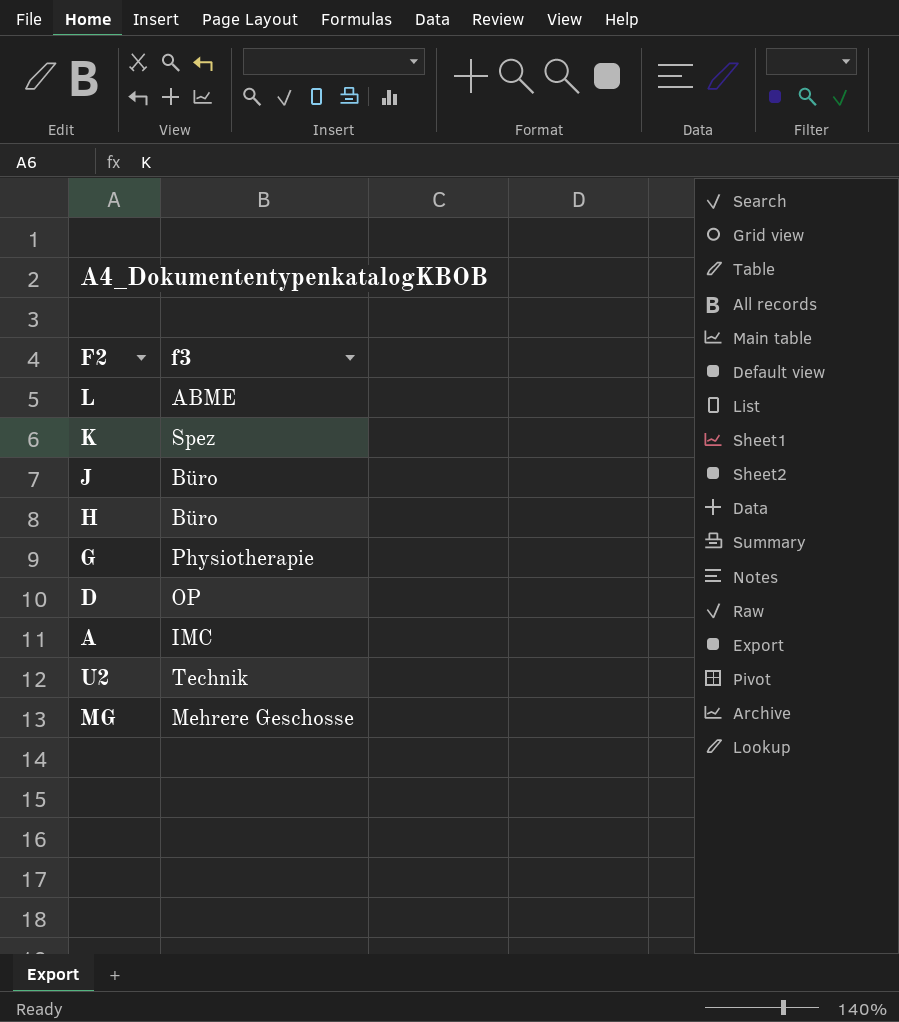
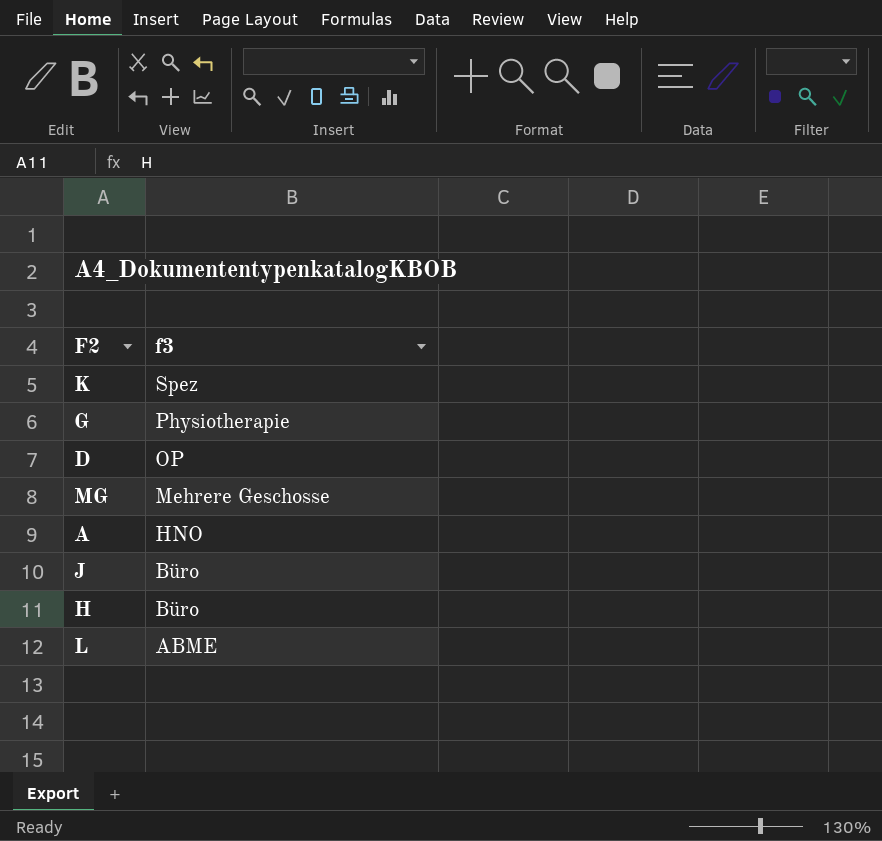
row order: none -> f3 descending
row U2: Technik -> none
A | f3: IMC -> HNO

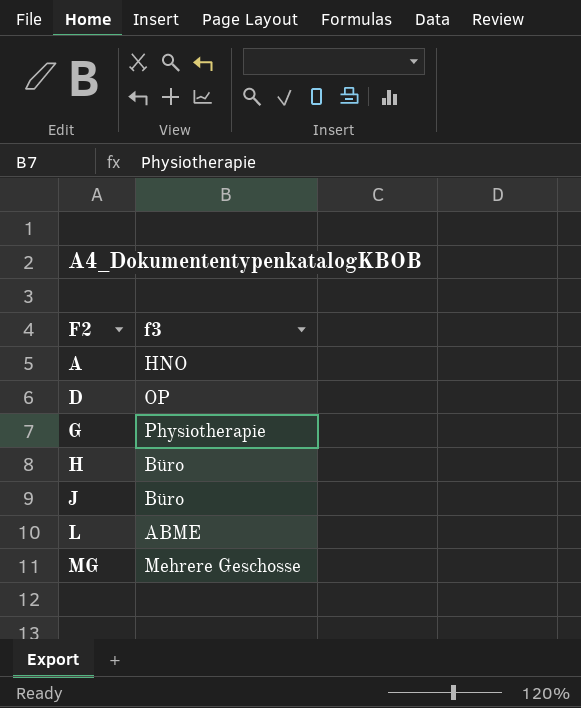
row order: f3 descending -> F2 ascending
row K: Spez -> none

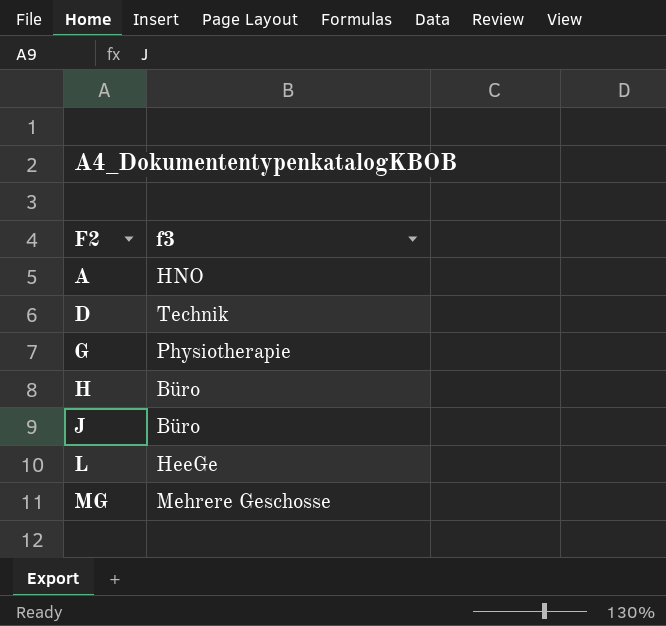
D | f3: OP -> Technik
L | f3: ABME -> HeeGe

